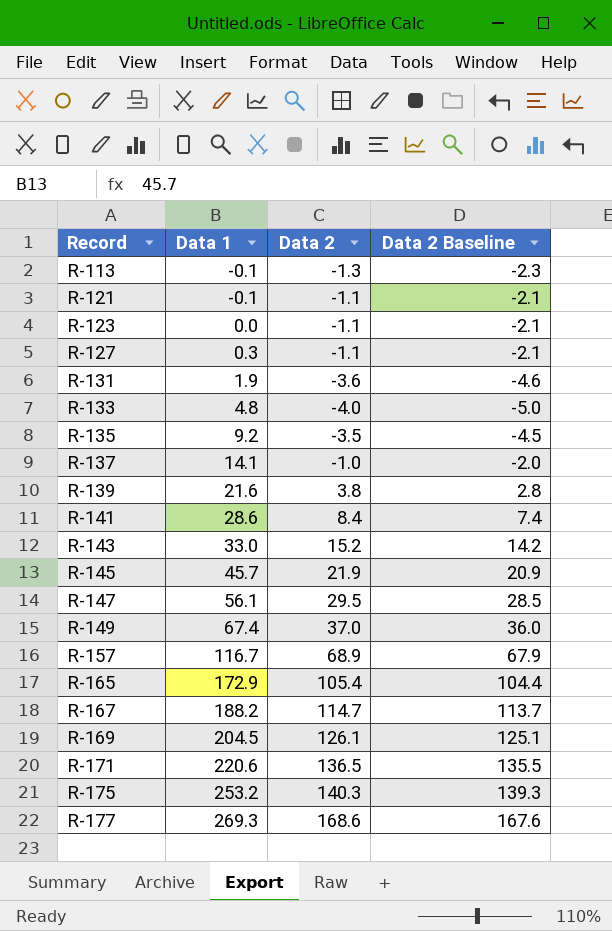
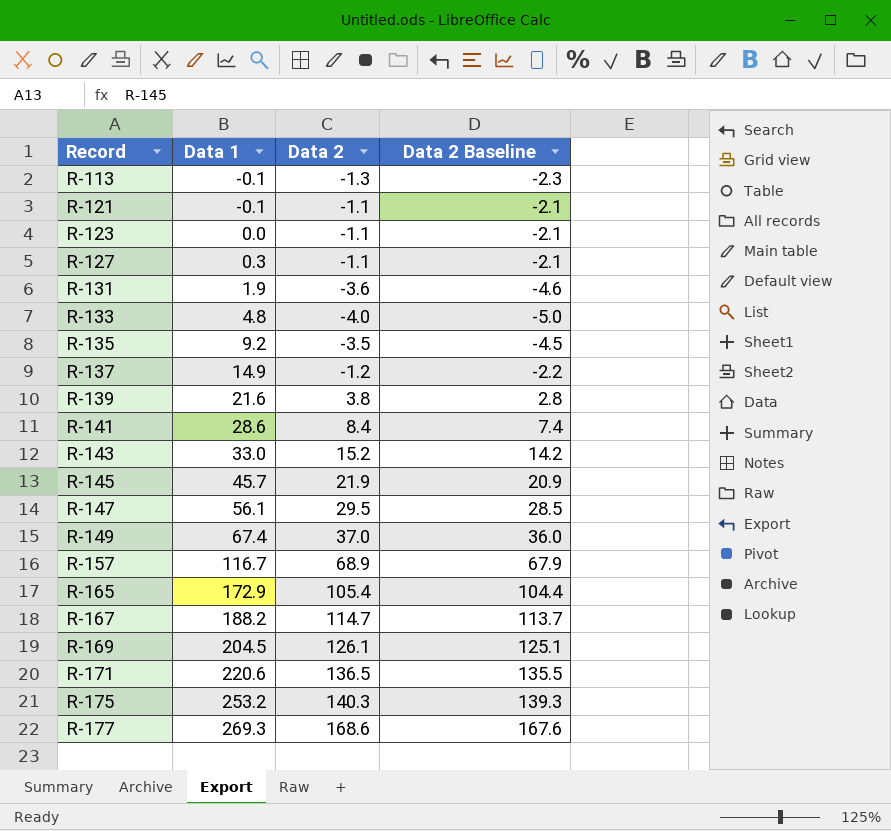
R-137 | Data 1: 14.1 -> 14.9
R-137 | Data 2: -1.0 -> -1.2
R-137 | Data 2 Baseline: -2.0 -> -2.2

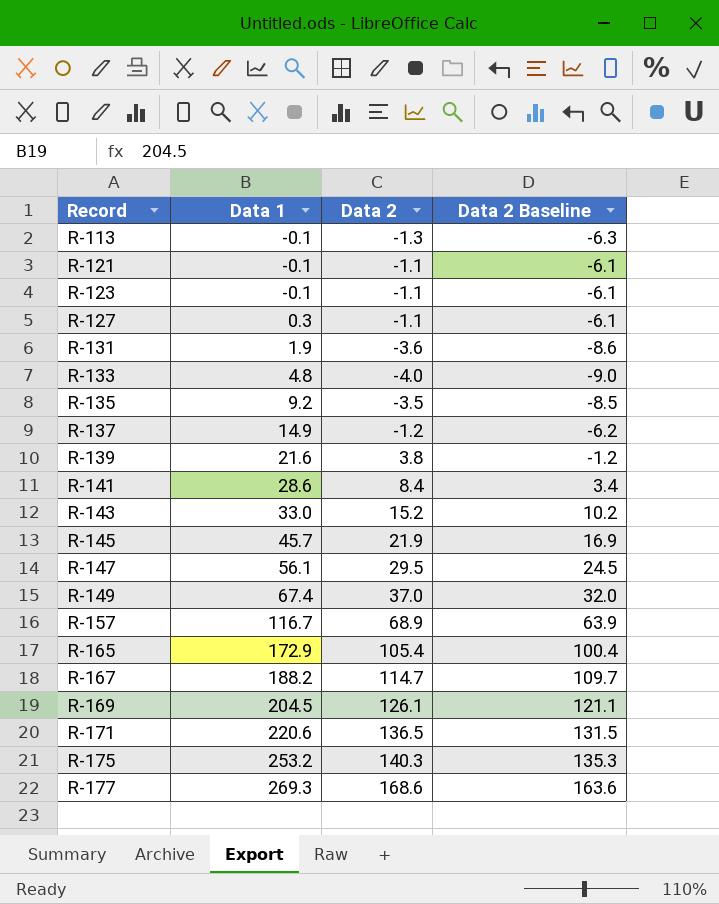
column Data 2 Baseline | formula: [Data 2] - 1 -> [Data 2] - 5
R-123 | Data 1: 0.0 -> -0.1

